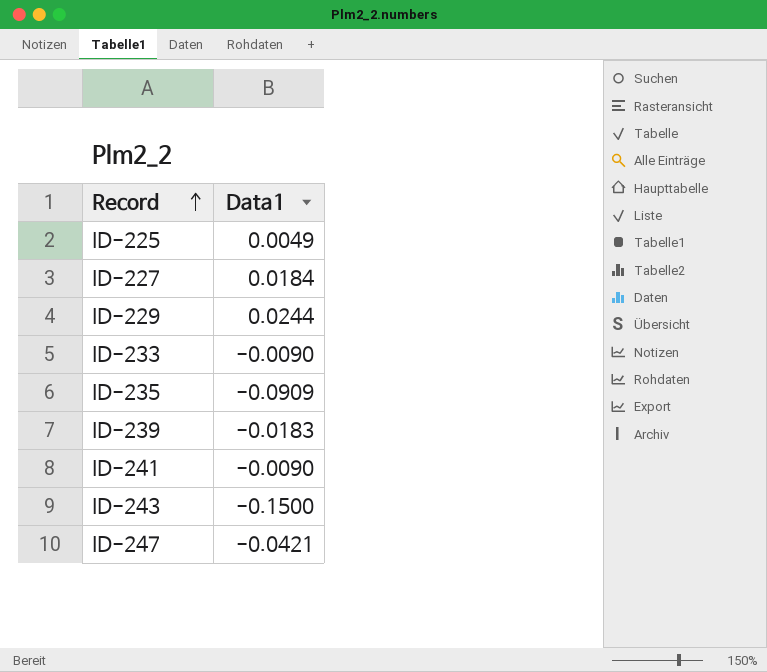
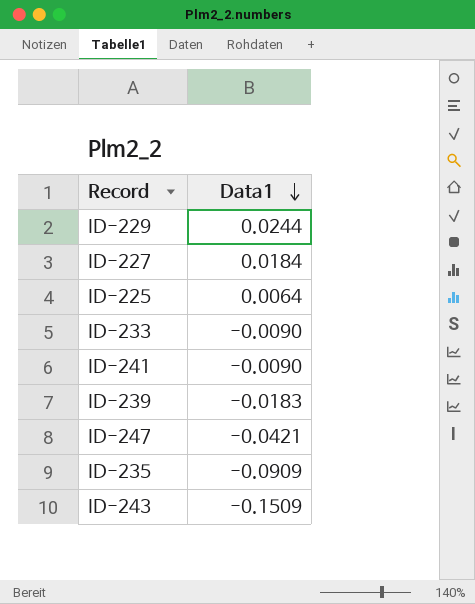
row order: Record ascending -> Data1 descending
ID-225 | Data1: 0.0049 -> 0.0064
ID-243 | Data1: -0.1500 -> -0.1509

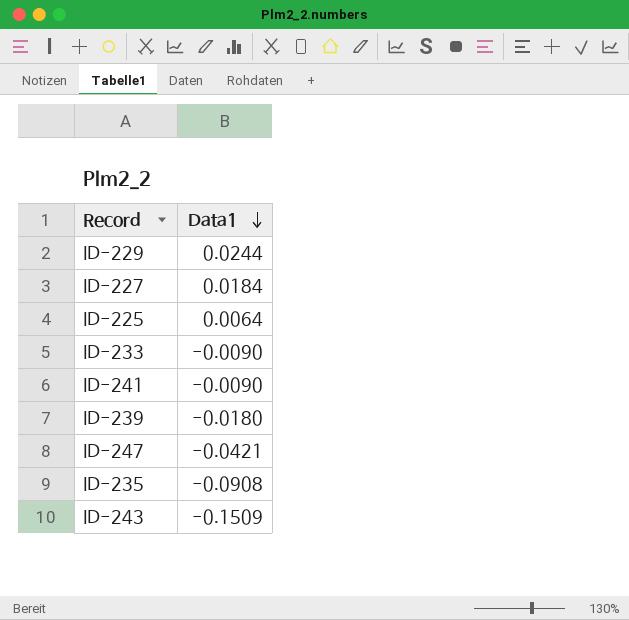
ID-239 | Data1: -0.0183 -> -0.0180
ID-235 | Data1: -0.0909 -> -0.0908

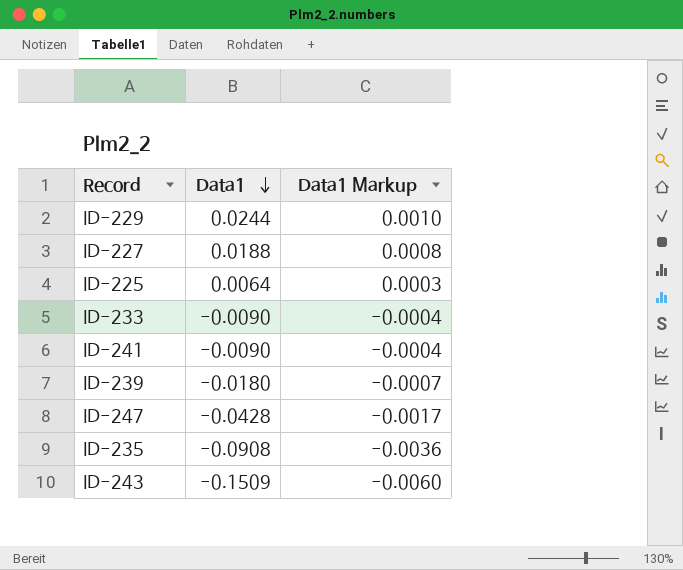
column Data1 Markup | formula: none -> [Data1] * 0.04
ID-227 | Data1: 0.0184 -> 0.0188
ID-247 | Data1: -0.0421 -> -0.0428

